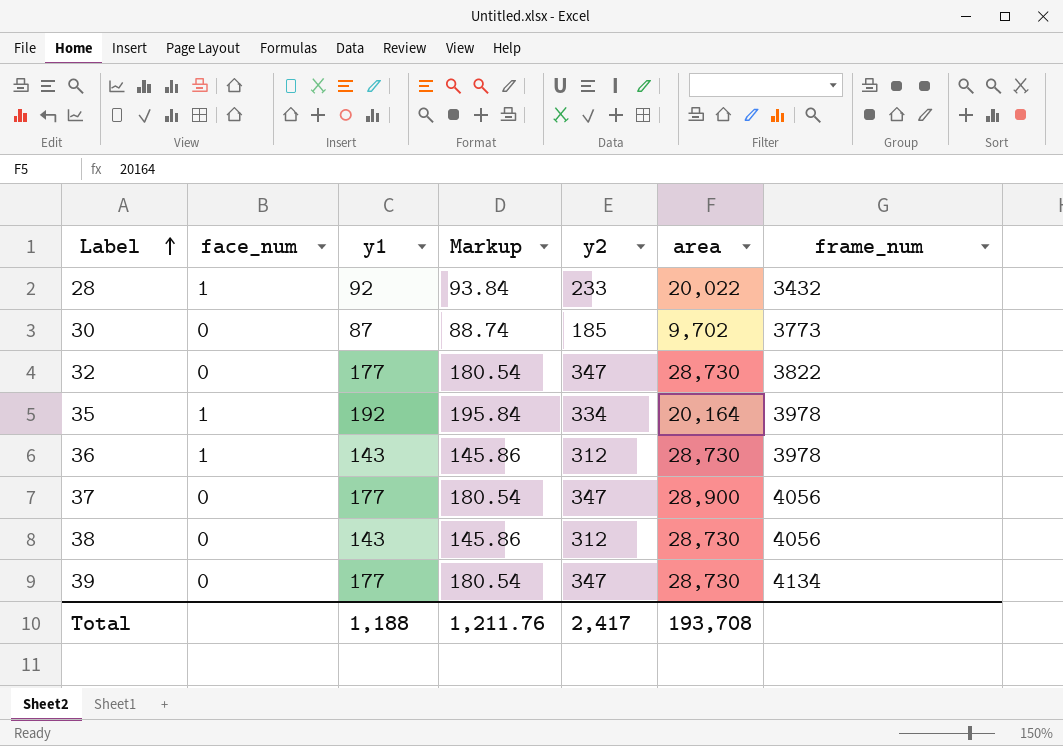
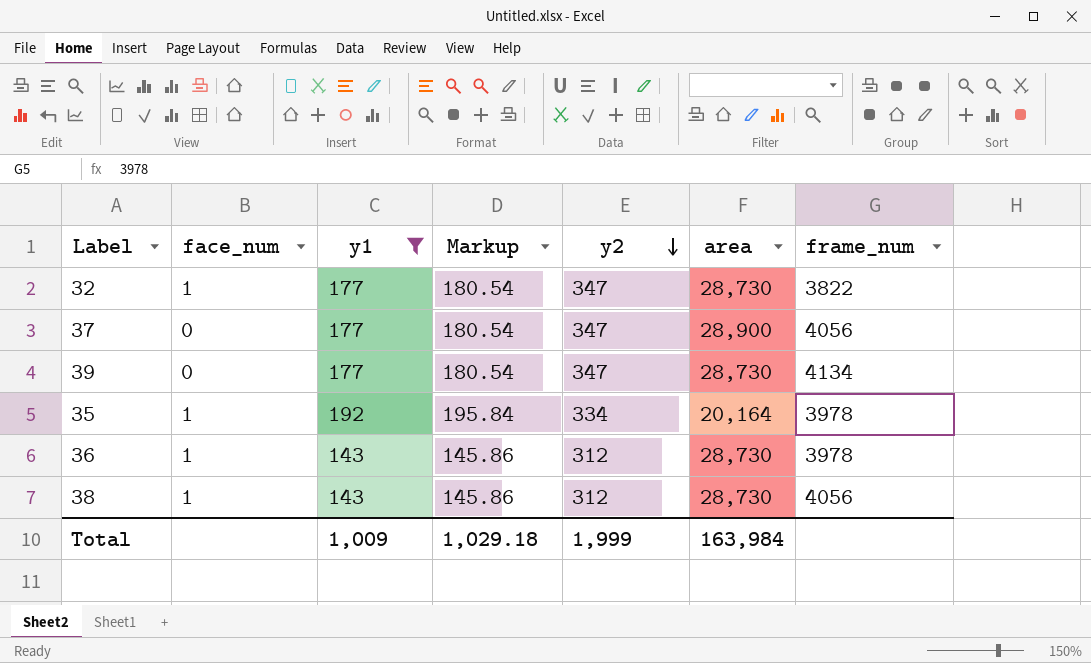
filter: none -> y1 >= 143
row order: Label ascending -> y2 descending
32 | face_num: 0 -> 1
38 | face_num: 0 -> 1
Total | y1: 1,188 -> 1,009
Total | Markup: 1,211.76 -> 1,029.18
Total | y2: 2,417 -> 1,999
Total | area: 193,708 -> 163,984

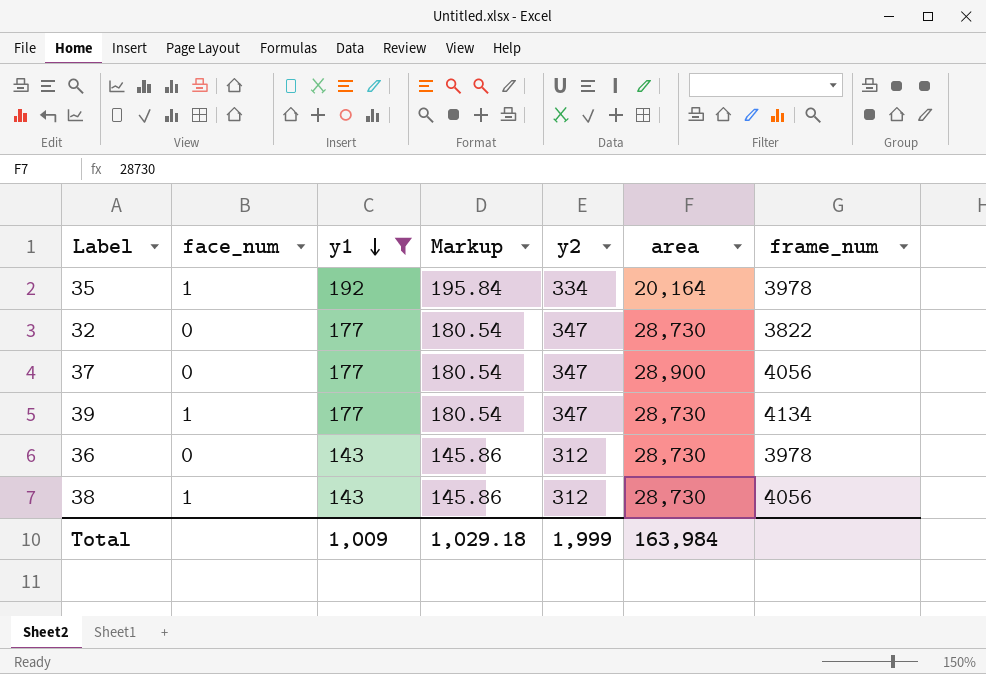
row order: y2 descending -> y1 descending
32 | face_num: 1 -> 0
39 | face_num: 0 -> 1
36 | face_num: 1 -> 0

